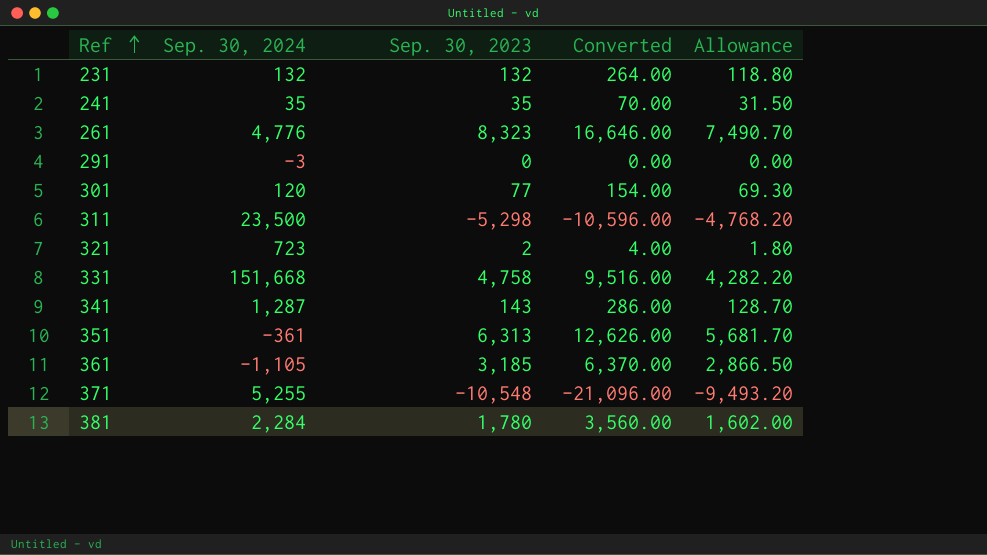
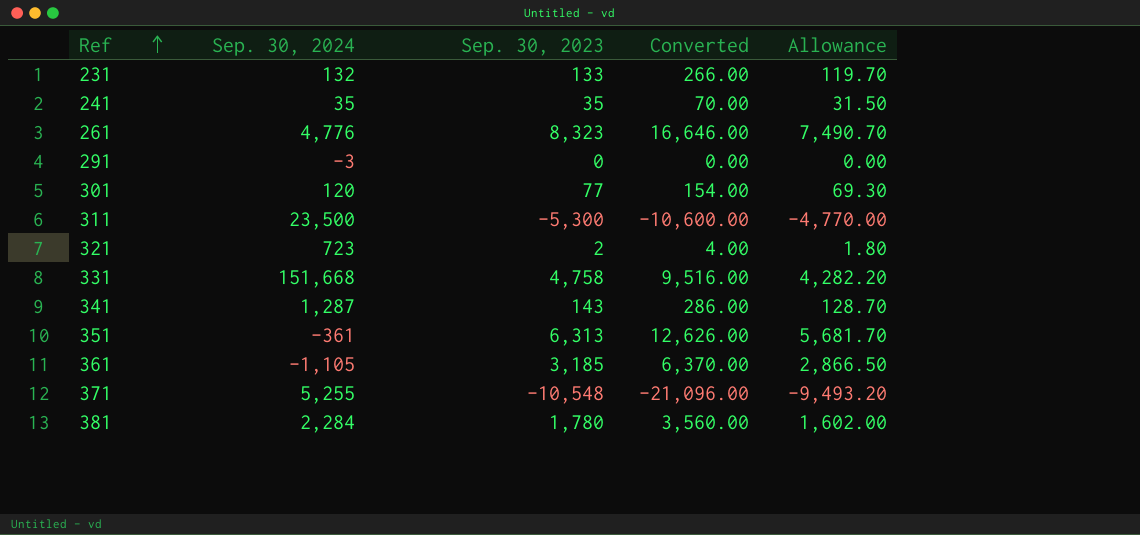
231 | Sep. 30, 2023: 132 -> 133
231 | Converted: 264.00 -> 266.00
231 | Allowance: 118.80 -> 119.70
311 | Sep. 30, 2023: -5,298 -> -5,300
311 | Converted: -10,596.00 -> -10,600.00
311 | Allowance: -4,768.20 -> -4,770.00

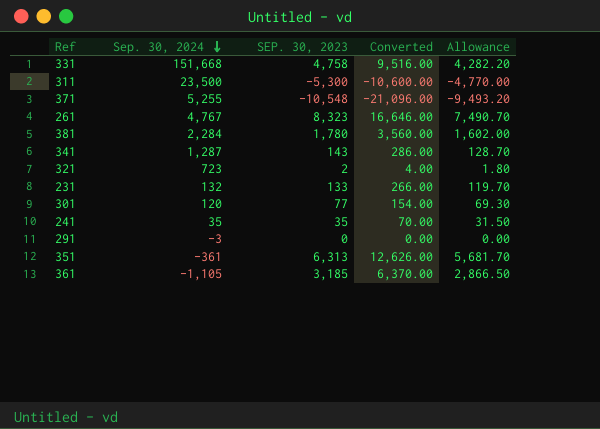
row order: Ref ascending -> Sep. 30, 2024 descending
column name: Sep. 30, 2023 -> SEP. 30, 2023
261 | Sep. 30, 2024: 4,776 -> 4,767

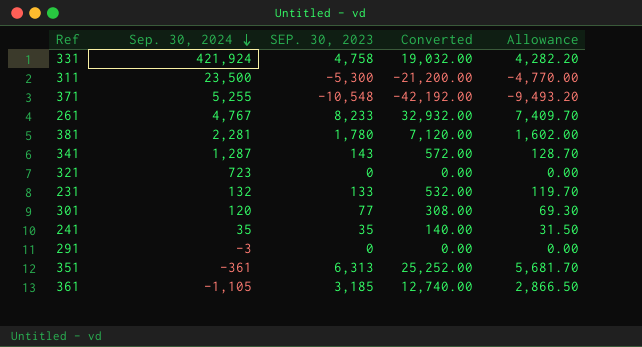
column Converted | formula: [SEP. 30, 2023] * 2 -> [SEP. 30, 2023] * 4
331 | Sep. 30, 2024: 151,668 -> 421,924
261 | SEP. 30, 2023: 8,323 -> 8,233
261 | Allowance: 7,490.70 -> 7,409.70
381 | Sep. 30, 2024: 2,284 -> 2,281
321 | SEP. 30, 2023: 2 -> 0
321 | Allowance: 1.80 -> 0.00

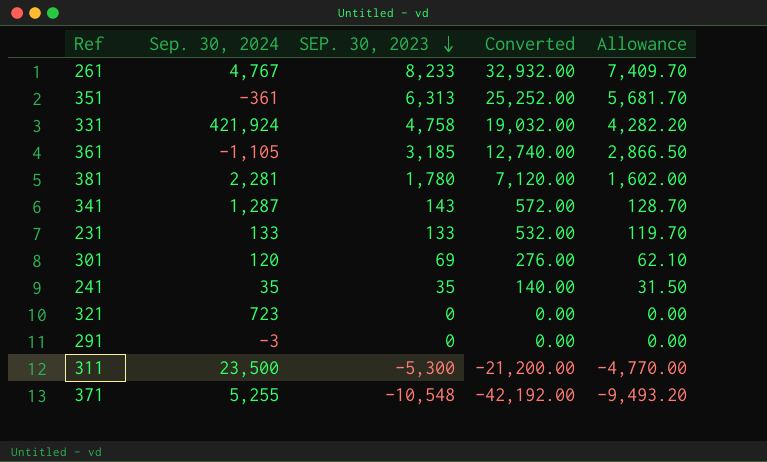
row order: Sep. 30, 2024 descending -> SEP. 30, 2023 descending
231 | Sep. 30, 2024: 132 -> 133
301 | SEP. 30, 2023: 77 -> 69
301 | Converted: 308.00 -> 276.00
301 | Allowance: 69.30 -> 62.10

